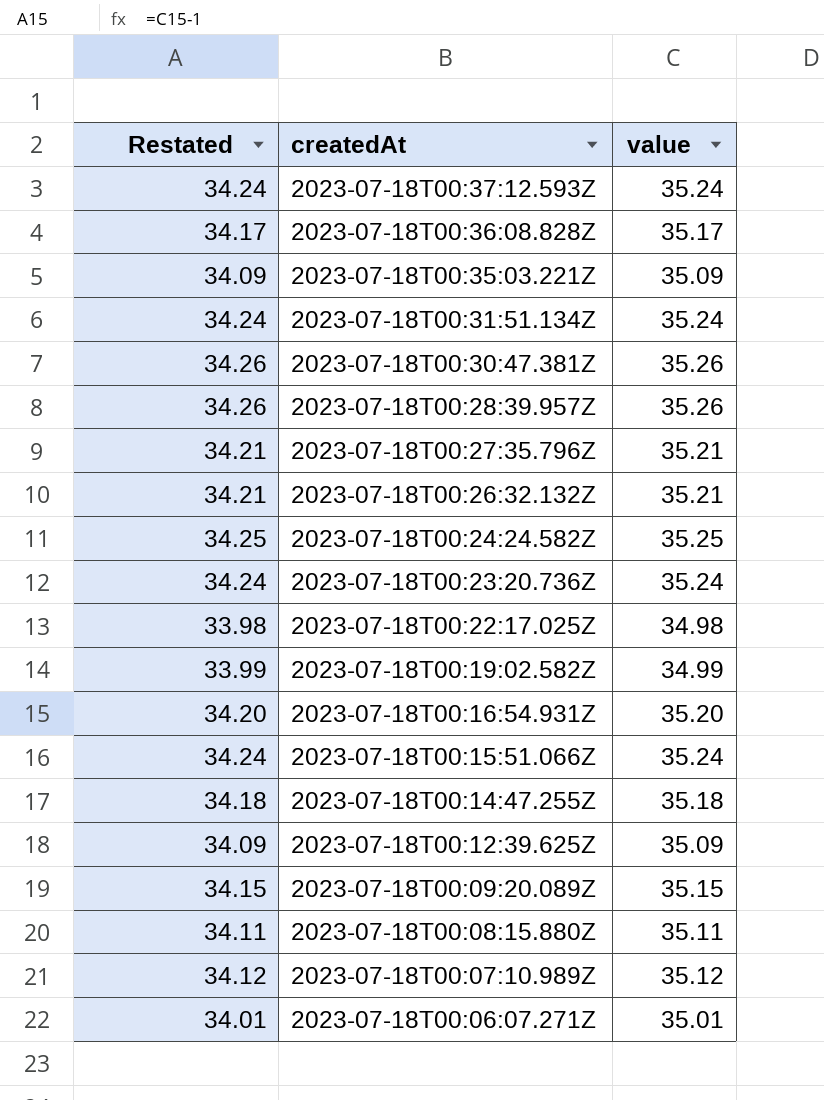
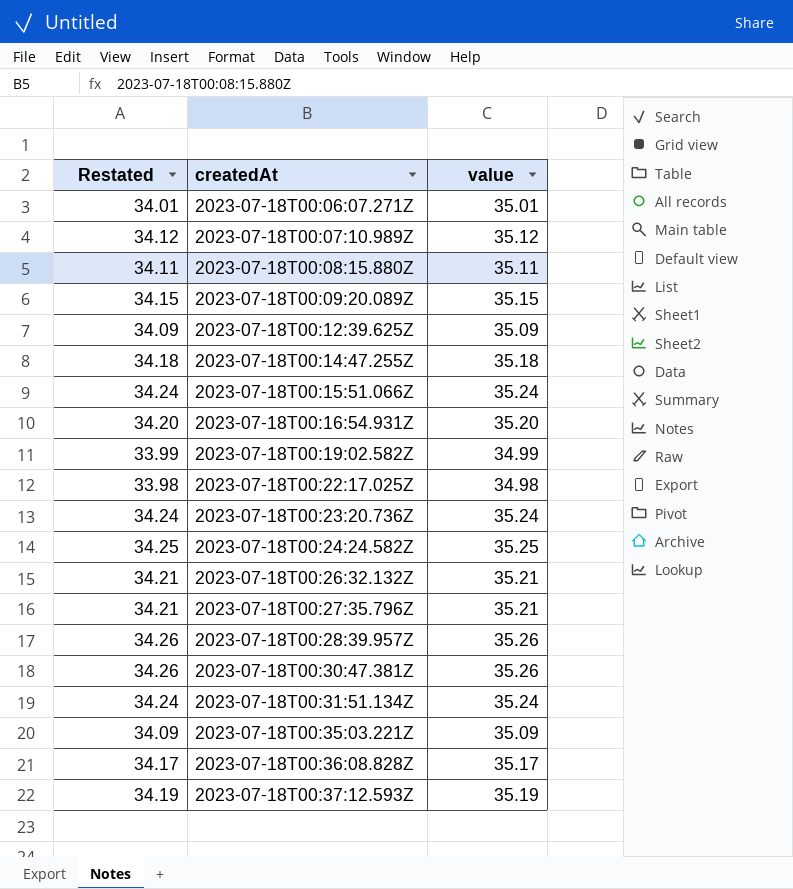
row order: createdAt descending -> createdAt ascending
2023-07-18T00:37:12.593Z | Restated: 34.24 -> 34.19
2023-07-18T00:37:12.593Z | value: 35.24 -> 35.19

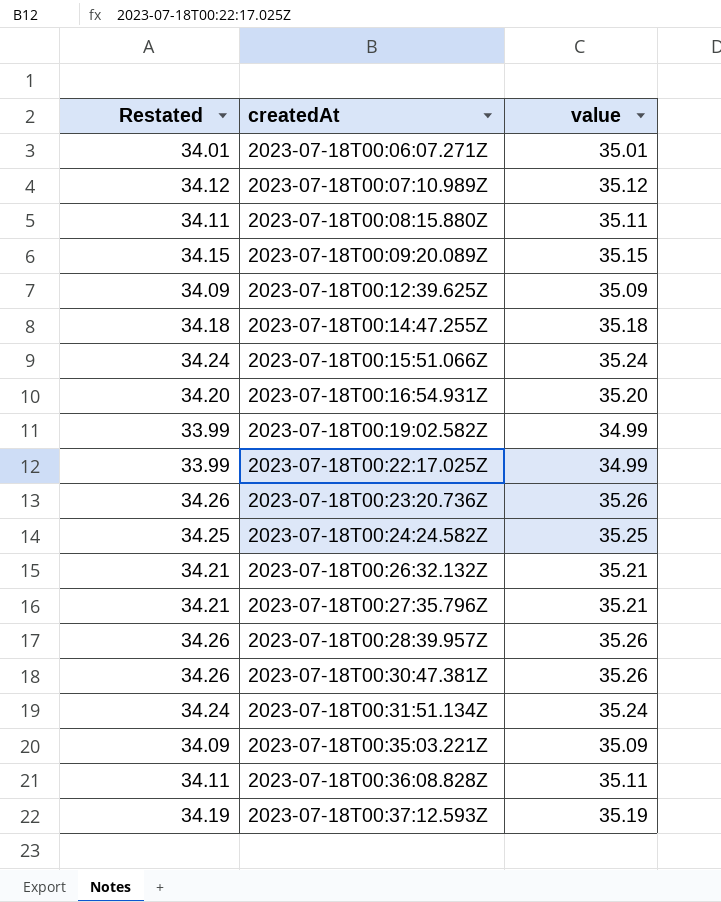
2023-07-18T00:22:17.025Z | Restated: 33.98 -> 33.99
2023-07-18T00:22:17.025Z | value: 34.98 -> 34.99
2023-07-18T00:23:20.736Z | Restated: 34.24 -> 34.26
2023-07-18T00:23:20.736Z | value: 35.24 -> 35.26
2023-07-18T00:36:08.828Z | Restated: 34.17 -> 34.11
2023-07-18T00:36:08.828Z | value: 35.17 -> 35.11

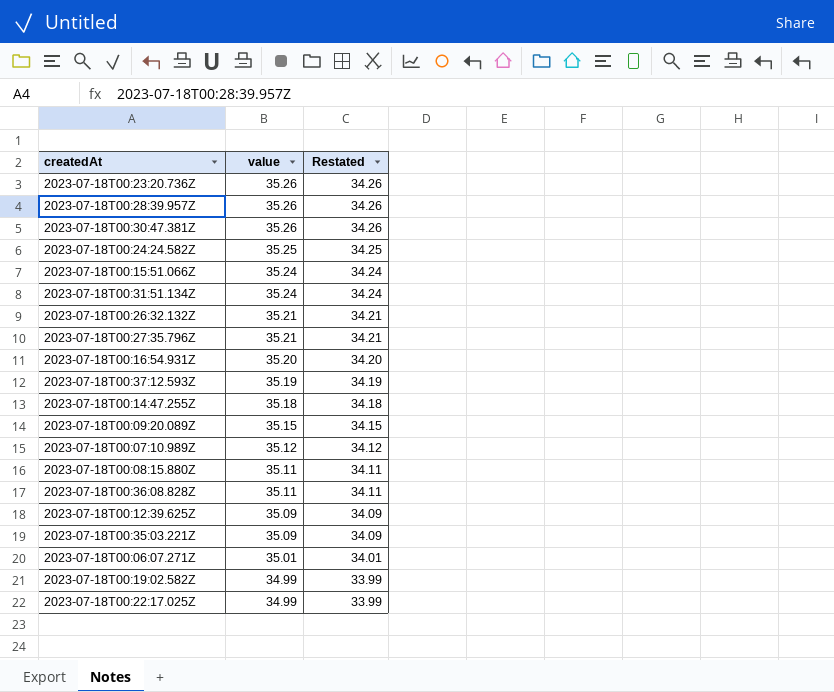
row order: createdAt ascending -> value descending
column Restated | position: 1 -> 3

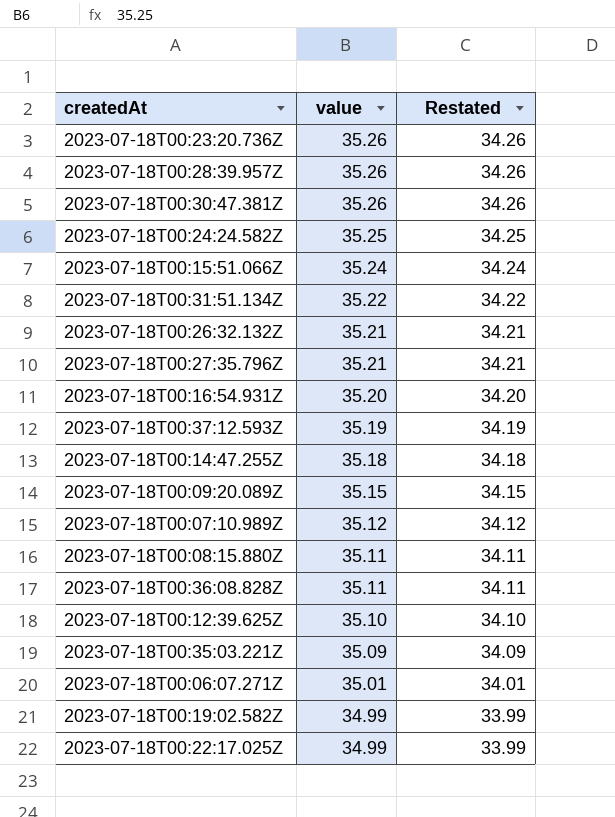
2023-07-18T00:31:51.134Z | value: 35.24 -> 35.22
2023-07-18T00:31:51.134Z | Restated: 34.24 -> 34.22
2023-07-18T00:12:39.625Z | value: 35.09 -> 35.10
2023-07-18T00:12:39.625Z | Restated: 34.09 -> 34.10

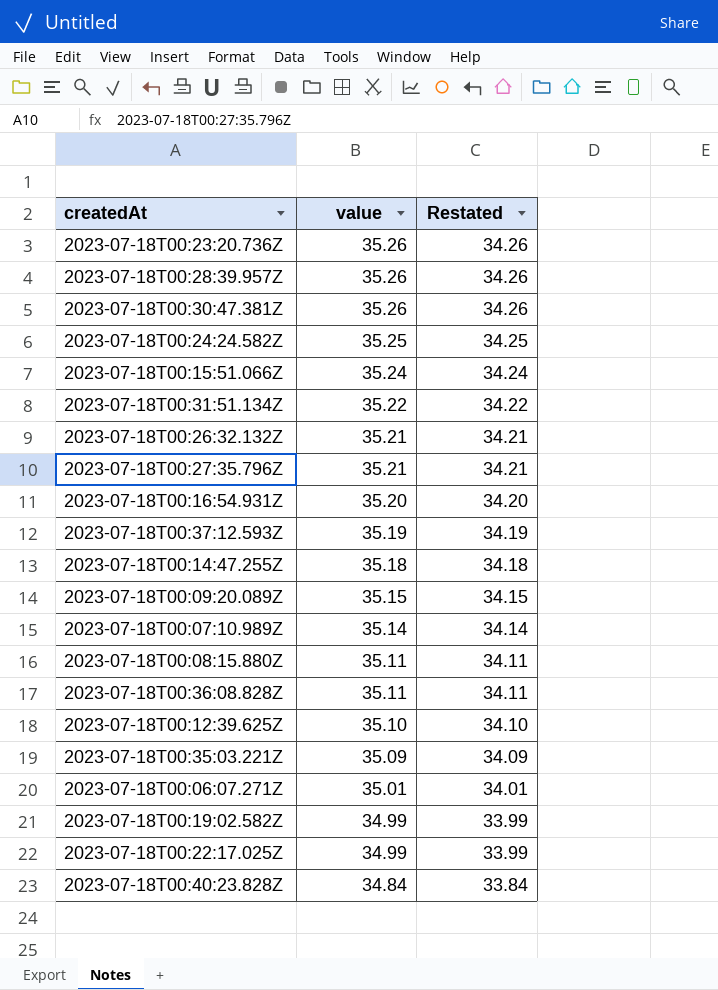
2023-07-18T00:07:10.989Z | value: 35.12 -> 35.14
2023-07-18T00:07:10.989Z | Restated: 34.12 -> 34.14
row 2023-07-18T00:40:23.828Z: none -> 34.84 | 33.84

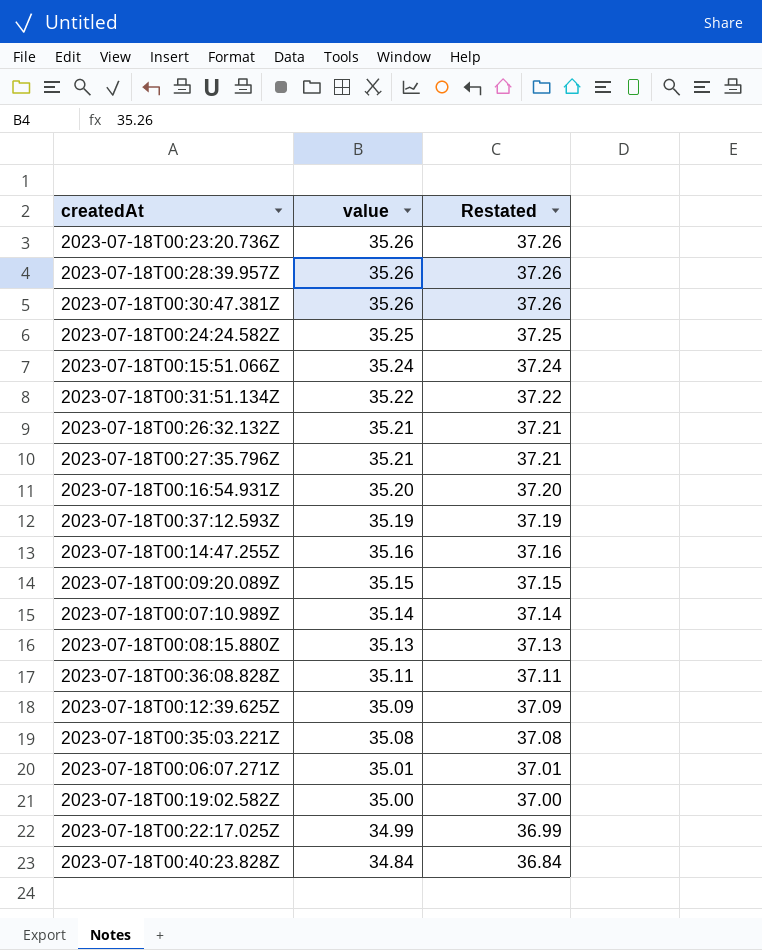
column Restated | formula: [value] - 1 -> [value] + 2
2023-07-18T00:14:47.255Z | value: 35.18 -> 35.16
2023-07-18T00:08:15.880Z | value: 35.11 -> 35.13
2023-07-18T00:12:39.625Z | value: 35.10 -> 35.09
2023-07-18T00:35:03.221Z | value: 35.09 -> 35.08
2023-07-18T00:19:02.582Z | value: 34.99 -> 35.00

